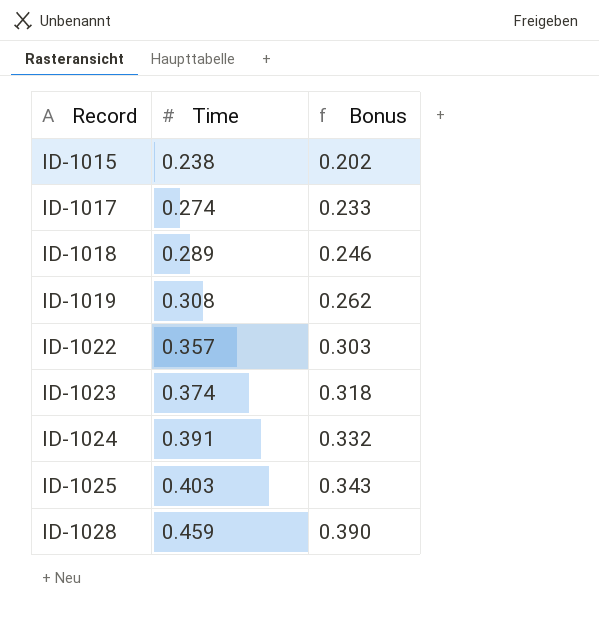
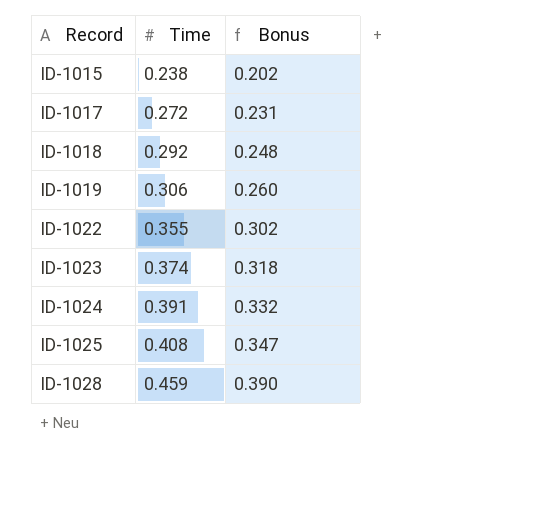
ID-1017 | Time: 0.274 -> 0.272
ID-1017 | Bonus: 0.233 -> 0.231
ID-1018 | Time: 0.289 -> 0.292
ID-1018 | Bonus: 0.246 -> 0.248
ID-1019 | Time: 0.308 -> 0.306
ID-1019 | Bonus: 0.262 -> 0.260
ID-1022 | Time: 0.357 -> 0.355
ID-1022 | Bonus: 0.303 -> 0.302
ID-1025 | Time: 0.403 -> 0.408
ID-1025 | Bonus: 0.343 -> 0.347

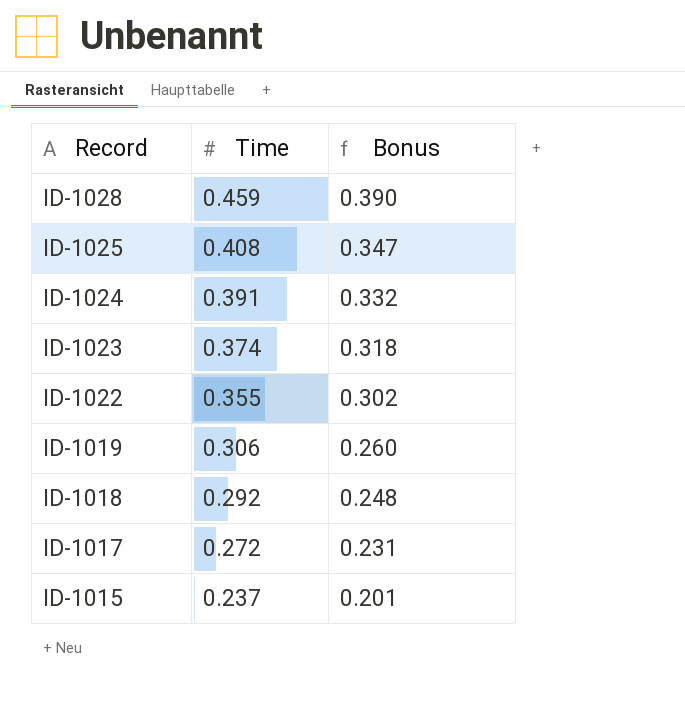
row order: Record ascending -> Record descending
ID-1015 | Time: 0.238 -> 0.237
ID-1015 | Bonus: 0.202 -> 0.201

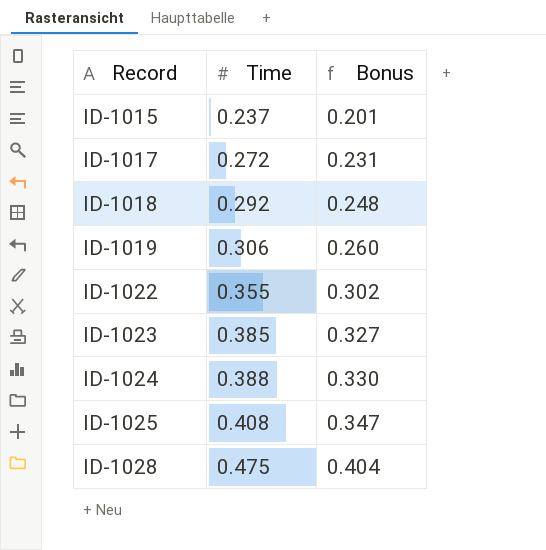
row order: Record descending -> Record ascending
ID-1023 | Time: 0.374 -> 0.385
ID-1023 | Bonus: 0.318 -> 0.327
ID-1024 | Time: 0.391 -> 0.388
ID-1024 | Bonus: 0.332 -> 0.330
ID-1028 | Time: 0.459 -> 0.475
ID-1028 | Bonus: 0.390 -> 0.404

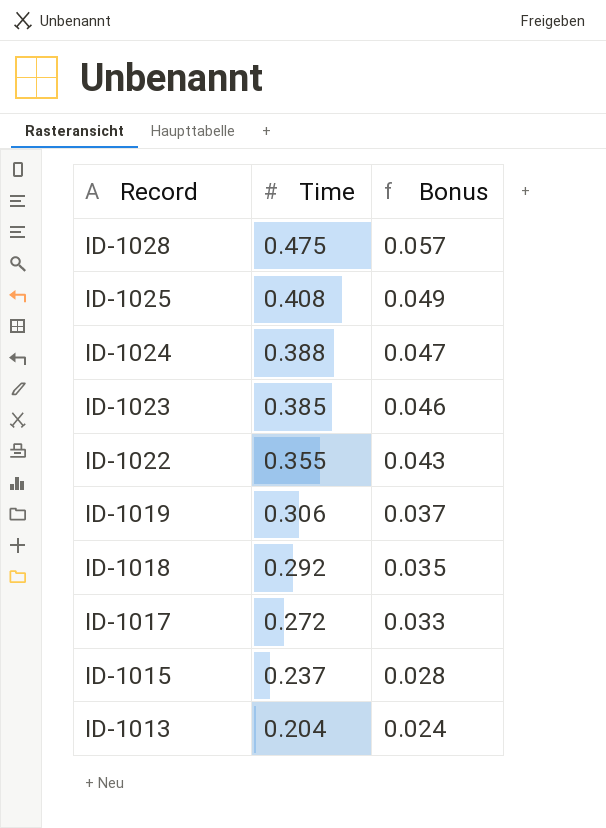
row order: Record ascending -> Record descending
column Bonus | formula: [Time] * 0.85 -> [Time] * 0.12
row ID-1013: none -> 0.204 | 0.024

